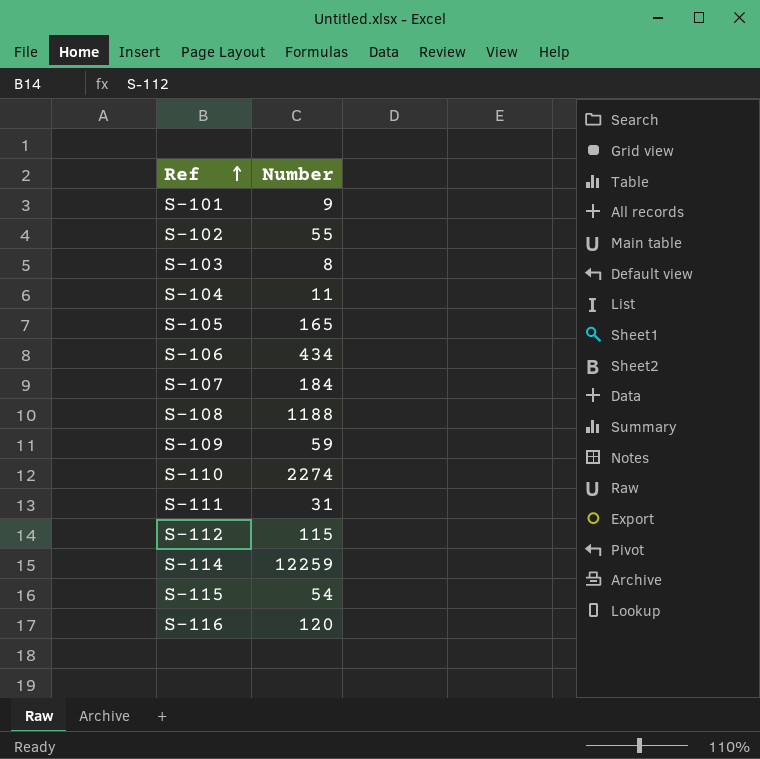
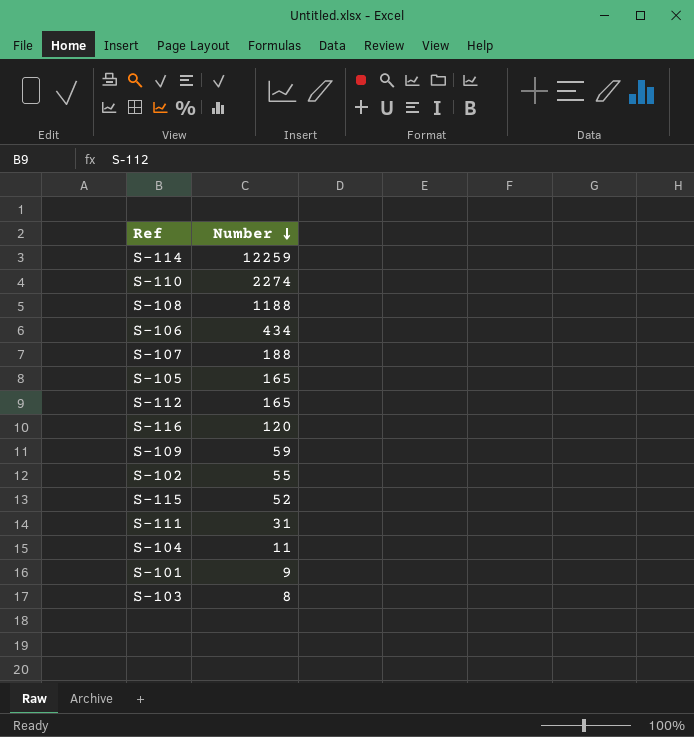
row order: Ref ascending -> Number descending
S-107 | Number: 184 -> 188
S-112 | Number: 115 -> 165
S-115 | Number: 54 -> 52

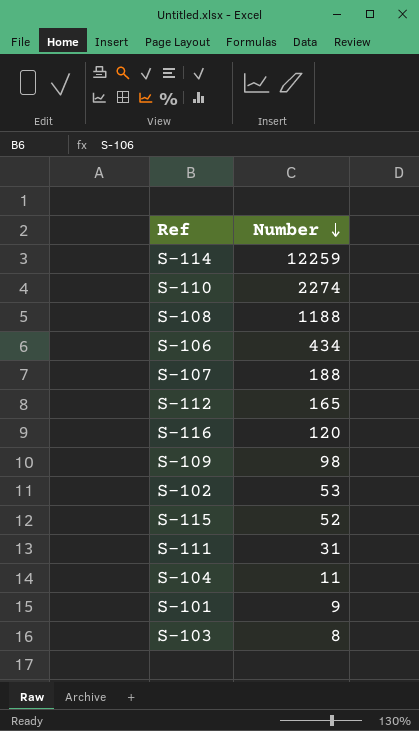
row S-105: 165 -> none
S-109 | Number: 59 -> 98
S-102 | Number: 55 -> 53

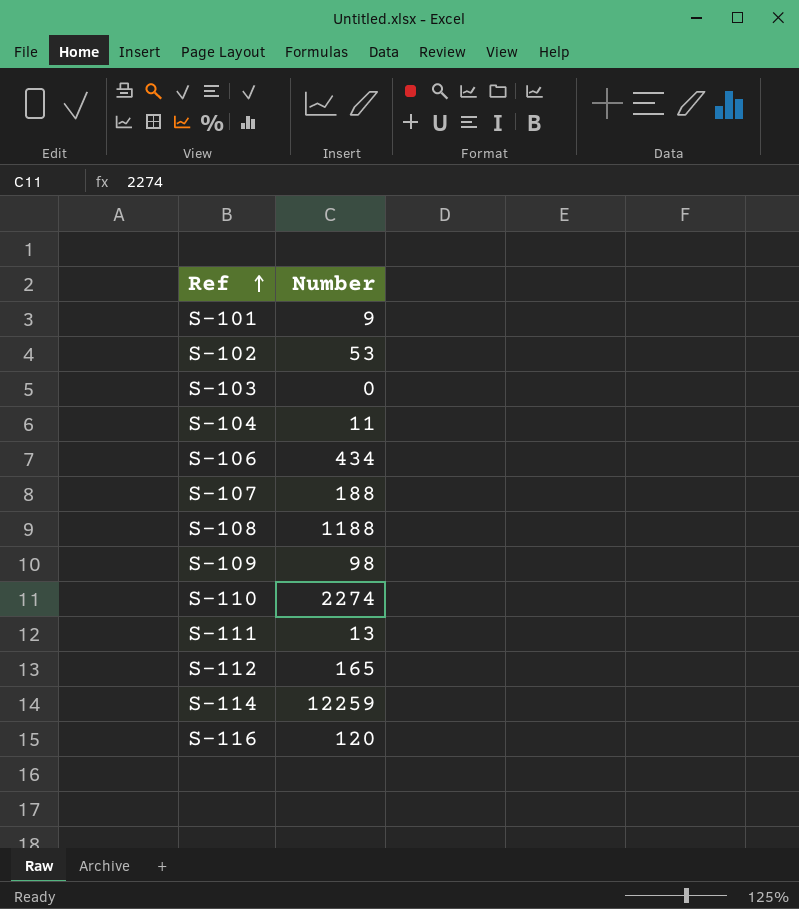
row order: Number descending -> Ref ascending
row S-115: 52 -> none
S-103 | Number: 8 -> 0
S-111 | Number: 31 -> 13

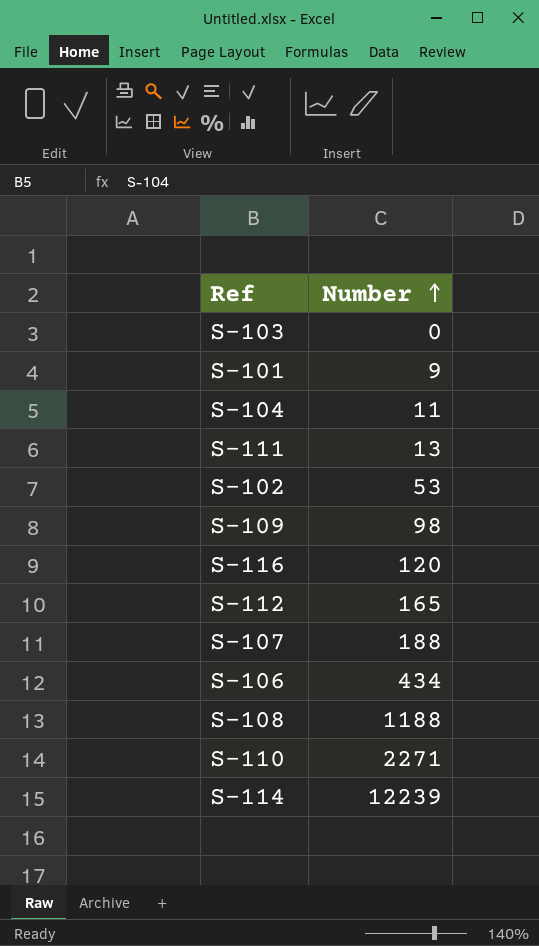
row order: Ref ascending -> Number ascending
S-110 | Number: 2274 -> 2271
S-114 | Number: 12259 -> 12239

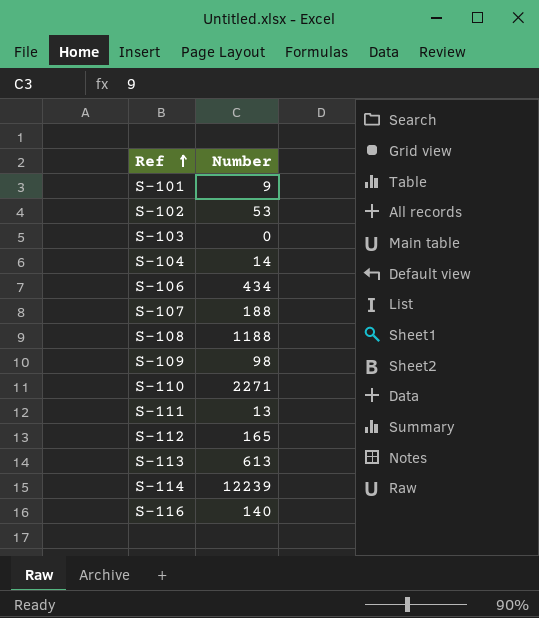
row order: Number ascending -> Ref ascending
S-104 | Number: 11 -> 14
row S-113: none -> 613
S-116 | Number: 120 -> 140

